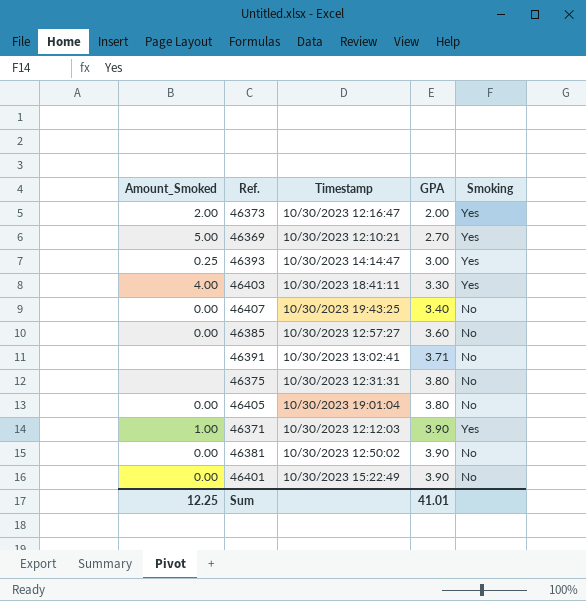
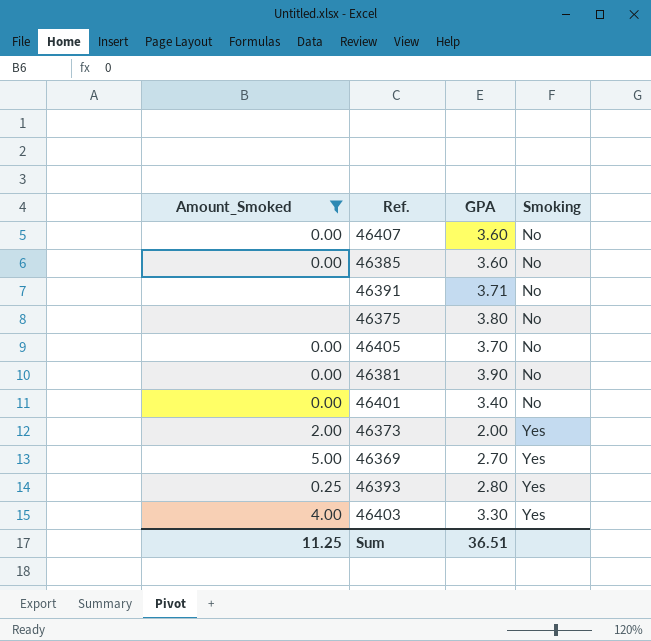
filter: none -> Amount_Smoked != 1.00
row order: GPA ascending -> Smoking ascending
column Timestamp | position: 3 -> none
46407 | GPA: 3.40 -> 3.60
46405 | GPA: 3.80 -> 3.70
46401 | GPA: 3.90 -> 3.40
46393 | GPA: 3.00 -> 2.80
Sum | Amount_Smoked: 12.25 -> 11.25
Sum | GPA: 41.01 -> 36.51

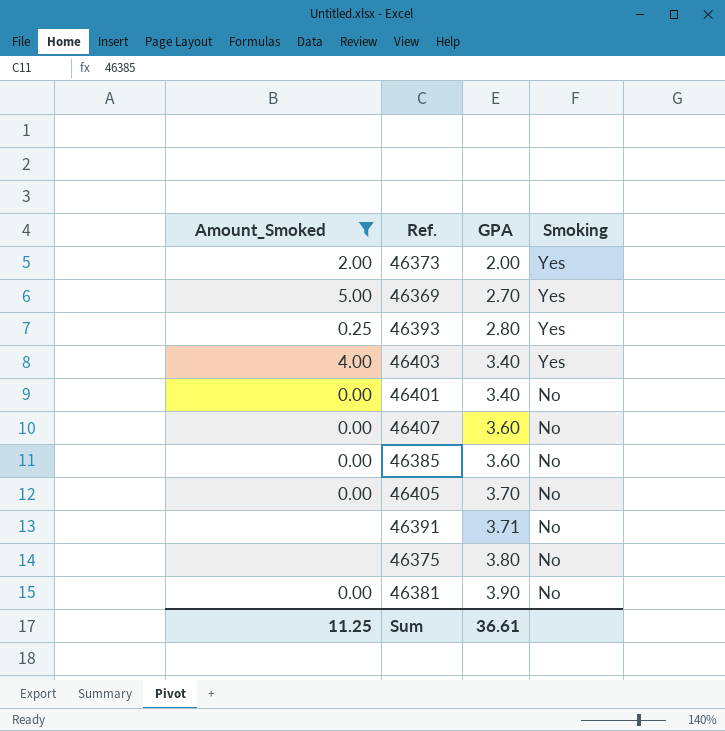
row order: Smoking ascending -> GPA ascending
46403 | GPA: 3.30 -> 3.40
Sum | GPA: 36.51 -> 36.61

